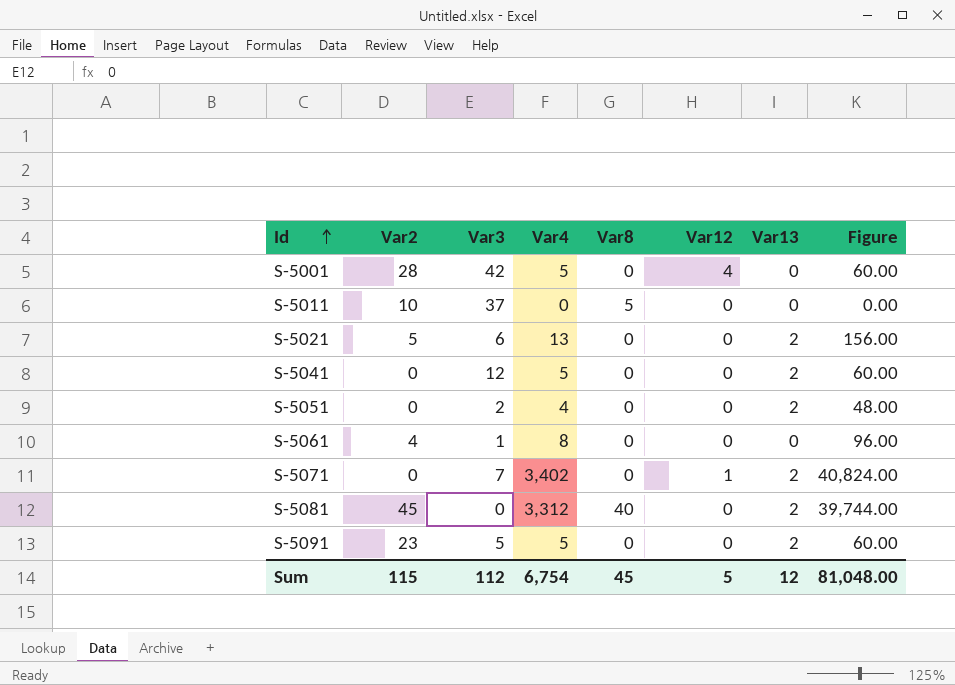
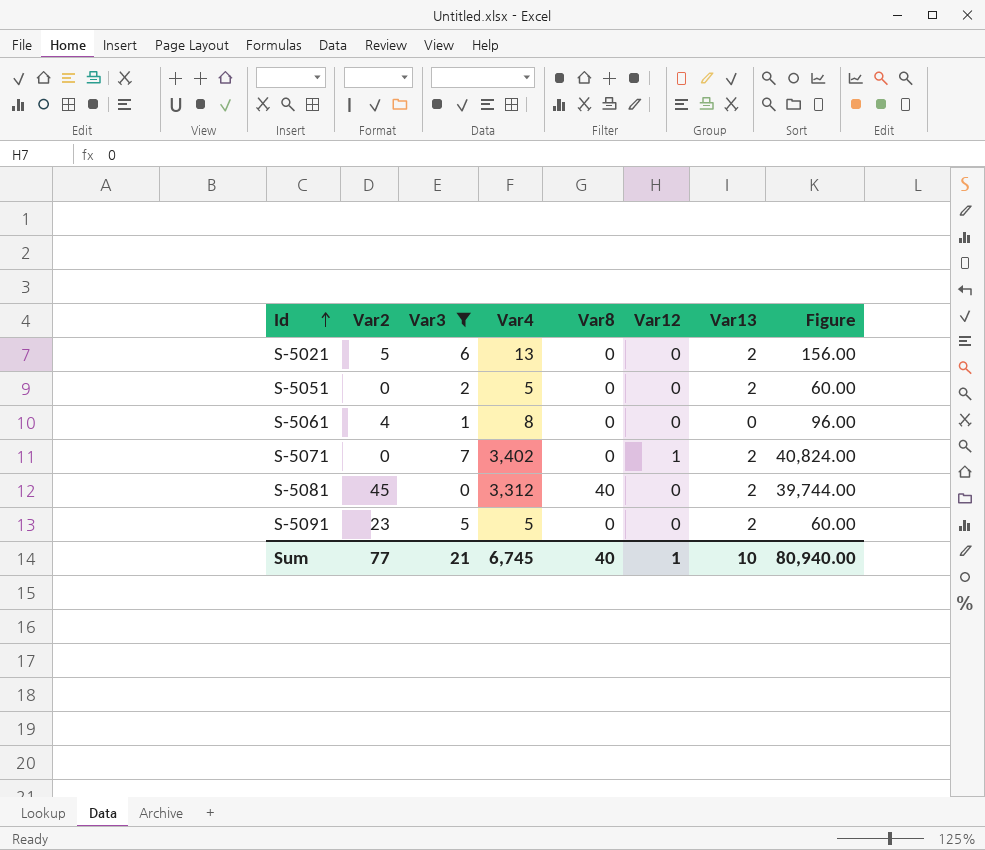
filter: none -> Var3 <= 7
S-5051 | Var4: 4 -> 5
S-5051 | Figure: 48.00 -> 60.00
Sum | Var2: 115 -> 77
Sum | Var3: 112 -> 21
Sum | Var4: 6,754 -> 6,745
Sum | Var8: 45 -> 40
Sum | Var12: 5 -> 1
Sum | Var13: 12 -> 10
Sum | Figure: 81,048.00 -> 80,940.00

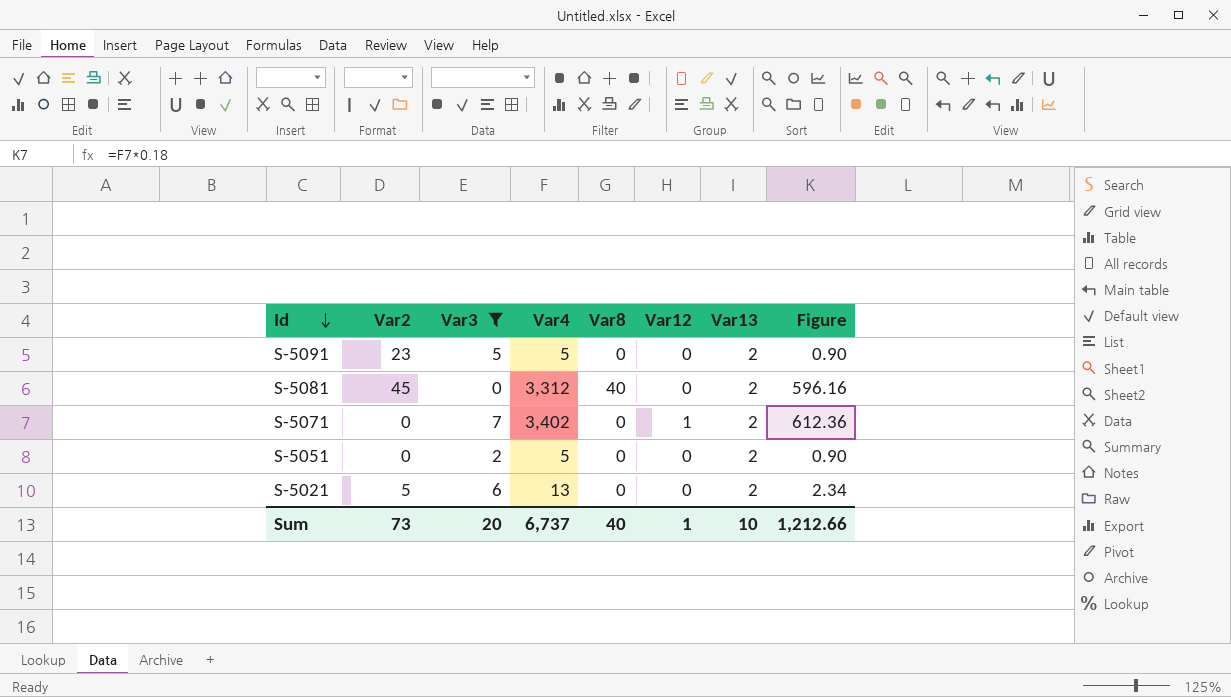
row order: Id ascending -> Id descending
column Figure | formula: [Var4] * 12 -> [Var4] * 0.18
row S-5061: 4 | 1 | 8 | 0 | 0 | 0 | 96.00 -> none
Sum | Var2: 77 -> 73
Sum | Var3: 21 -> 20
Sum | Var4: 6,745 -> 6,737
Sum | Figure: 80,940.00 -> 1,212.66

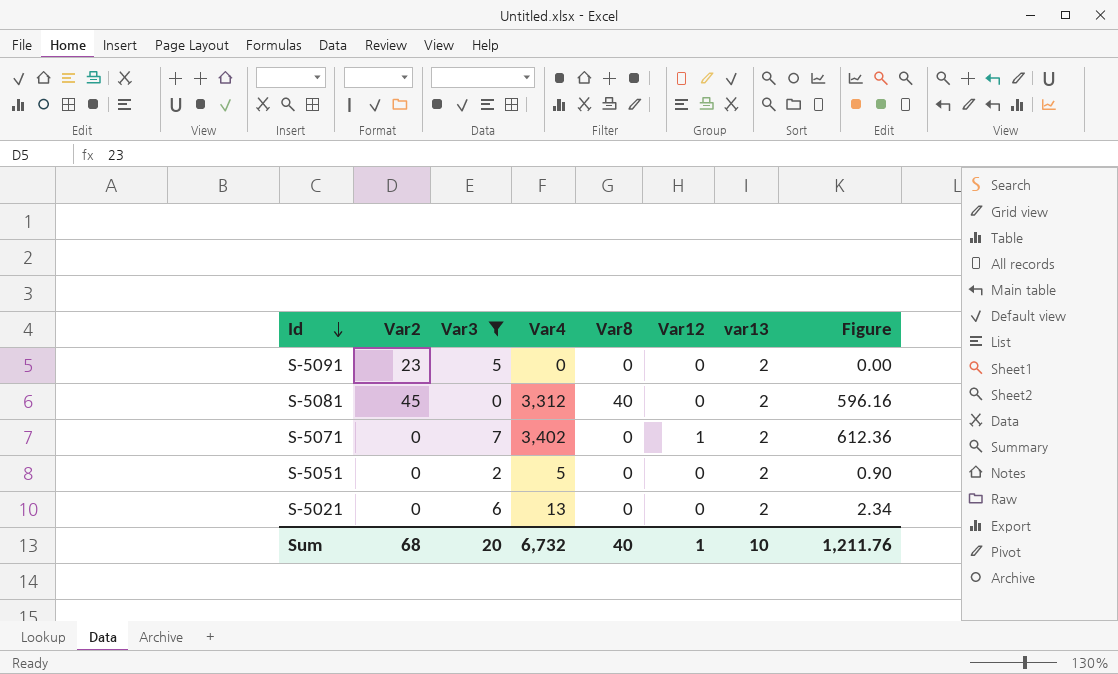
column name: Var13 -> var13
S-5091 | Var4: 5 -> 0
S-5091 | Figure: 0.90 -> 0.00
S-5021 | Var2: 5 -> 0
Sum | Var2: 73 -> 68
Sum | Var4: 6,737 -> 6,732
Sum | Figure: 1,212.66 -> 1,211.76

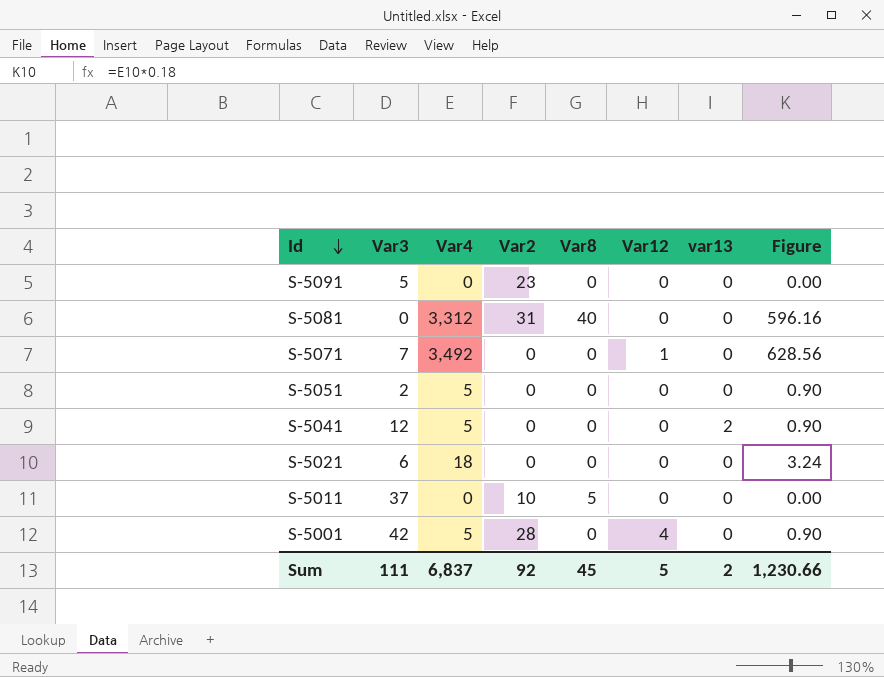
filter: Var3 <= 7 -> none
column Var2 | position: 2 -> 4
S-5091 | var13: 2 -> 0
S-5081 | Var2: 45 -> 31
S-5081 | var13: 2 -> 0
S-5071 | Var4: 3,402 -> 3,492
S-5071 | var13: 2 -> 0
S-5071 | Figure: 612.36 -> 628.56
S-5051 | var13: 2 -> 0
S-5021 | Var4: 13 -> 18
S-5021 | var13: 2 -> 0
S-5021 | Figure: 2.34 -> 3.24
Sum | Var3: 20 -> 111
Sum | Var4: 6,732 -> 6,837
Sum | Var2: 68 -> 92
Sum | Var8: 40 -> 45
Sum | Var12: 1 -> 5
Sum | var13: 10 -> 2
Sum | Figure: 1,211.76 -> 1,230.66

